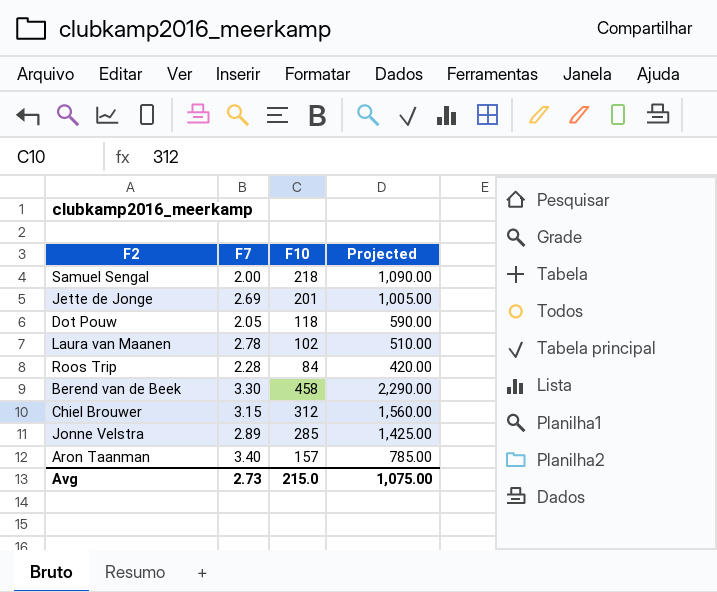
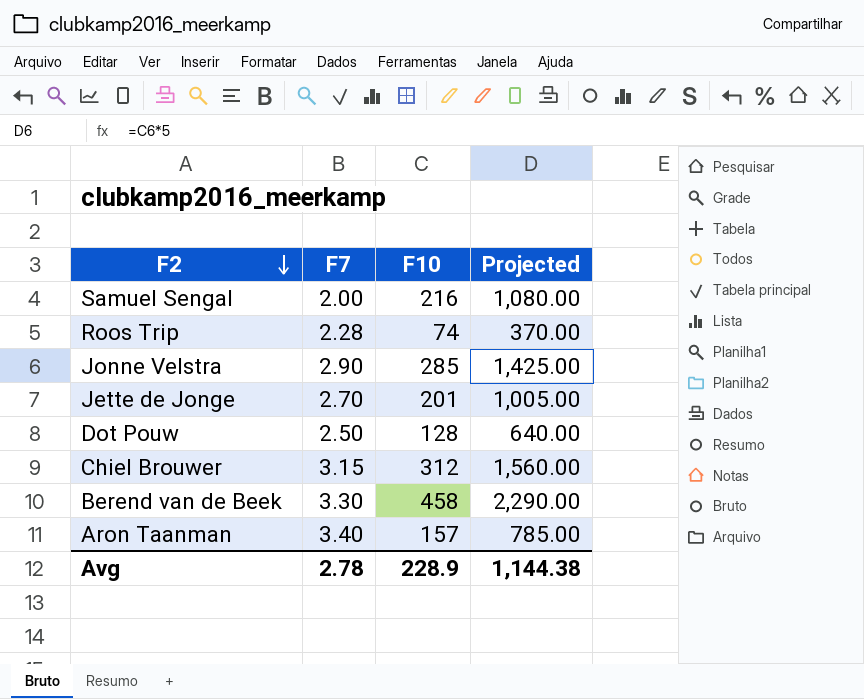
row order: none -> F2 descending
row Laura van Maanen: 2.78 | 102 | 510.00 -> none
Samuel Sengal | F10: 218 -> 216
Samuel Sengal | Projected: 1,090.00 -> 1,080.00
Roos Trip | F10: 84 -> 74
Roos Trip | Projected: 420.00 -> 370.00
Jonne Velstra | F7: 2.89 -> 2.90
Jette de Jonge | F7: 2.69 -> 2.70
Dot Pouw | F7: 2.05 -> 2.50
Dot Pouw | F10: 118 -> 128
Dot Pouw | Projected: 590.00 -> 640.00
Avg | F7: 2.73 -> 2.78
Avg | F10: 215.0 -> 228.9
Avg | Projected: 1,075.00 -> 1,144.38

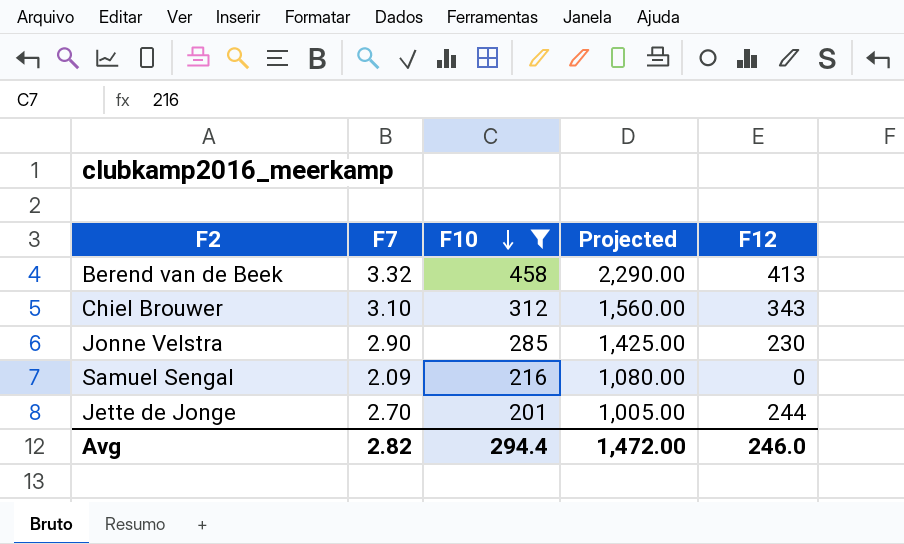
filter: none -> F10 >= 201
row order: F2 descending -> F10 descending
column F12 | position: none -> 5
Berend van de Beek | F7: 3.30 -> 3.32
Chiel Brouwer | F7: 3.15 -> 3.10
Samuel Sengal | F7: 2.00 -> 2.09
Avg | F7: 2.78 -> 2.82
Avg | F10: 228.9 -> 294.4
Avg | Projected: 1,144.38 -> 1,472.00

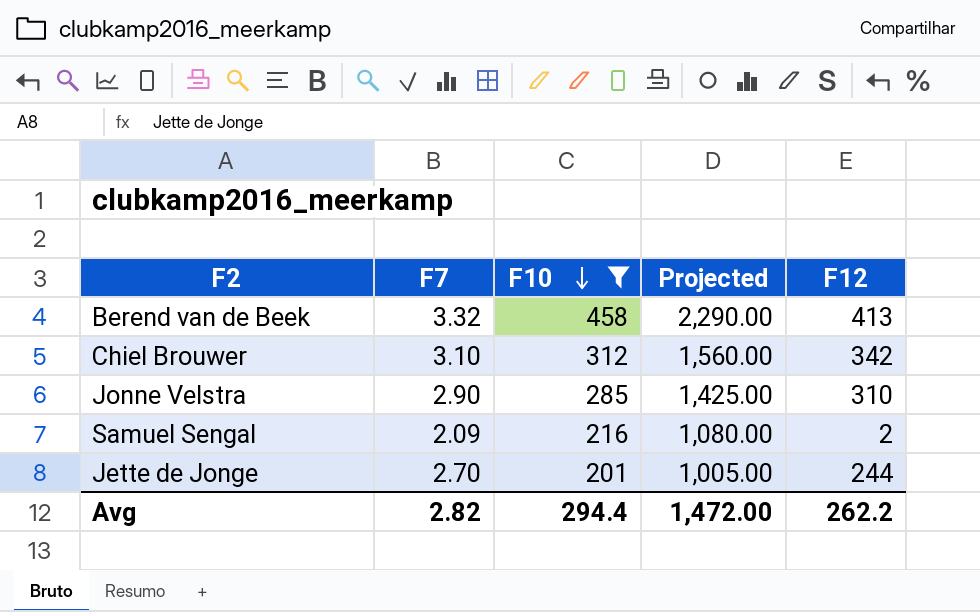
Chiel Brouwer | F12: 343 -> 342
Jonne Velstra | F12: 230 -> 310
Samuel Sengal | F12: 0 -> 2
Avg | F12: 246.0 -> 262.2

